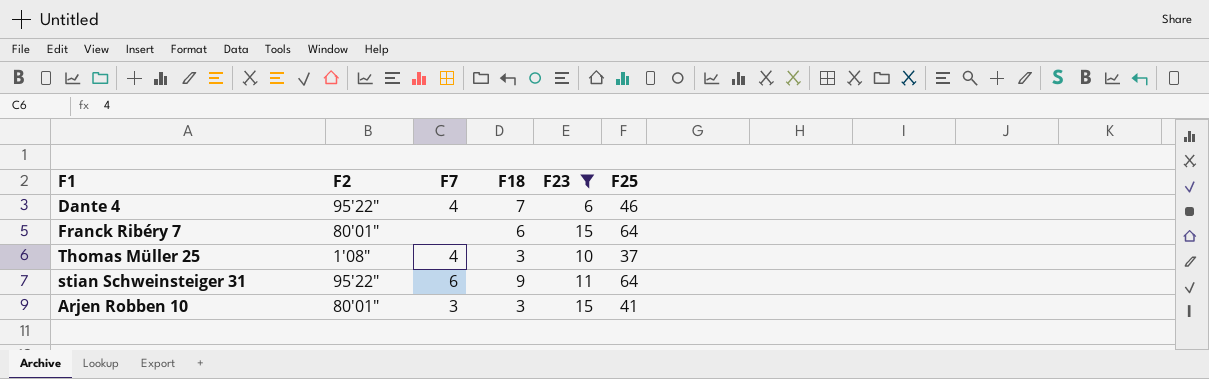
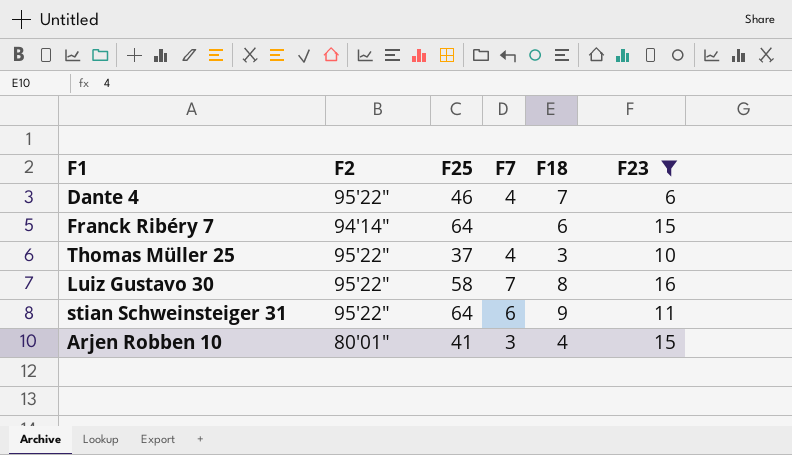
column F25 | position: 6 -> 3
Franck Ribéry 7 | F2: 80'01" -> 94'14"
Thomas Müller 25 | F2: 1'08" -> 95'22"
row Luiz Gustavo 30: none -> 95'22" | 58 | 7 | 8 | 16
Arjen Robben 10 | F18: 3 -> 4

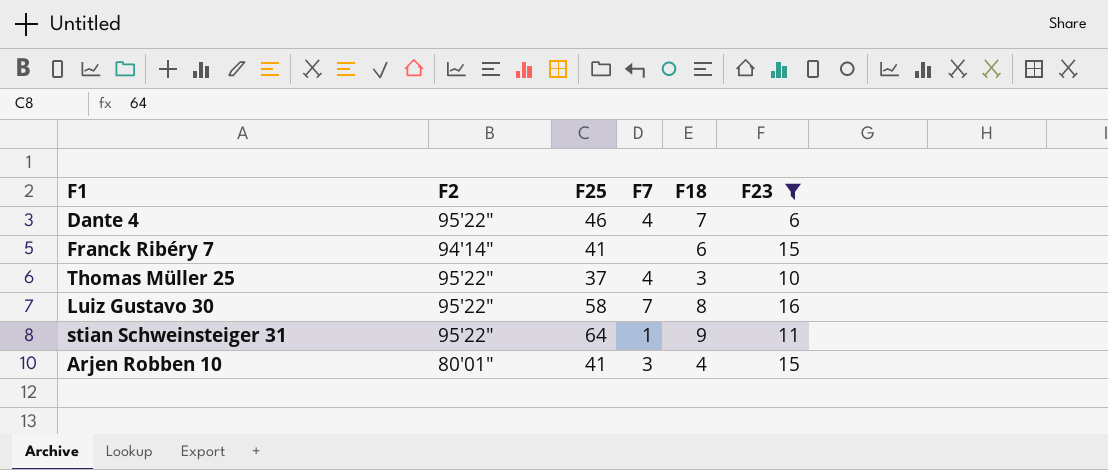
Franck Ribéry 7 | F25: 64 -> 41
stian Schweinsteiger 31 | F7: 6 -> 1

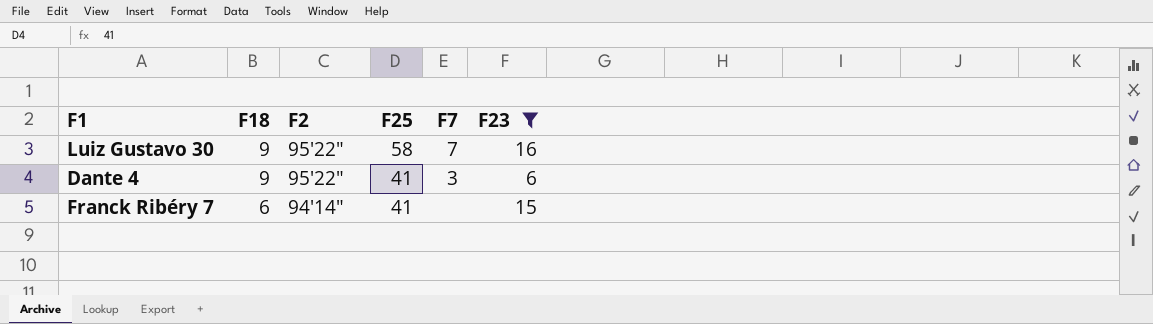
row order: none -> F18 descending
column F18 | position: 5 -> 2
row Thomas Müller 25: 95'22" | 37 | 4 | 3 | 10 -> none
row stian Schweinsteiger 31: 95'22" | 64 | 1 | 9 | 11 -> none
row Arjen Robben 10: 80'01" | 41 | 3 | 4 | 15 -> none
Luiz Gustavo 30 | F18: 8 -> 9
Dante 4 | F18: 7 -> 9
Dante 4 | F25: 46 -> 41
Dante 4 | F7: 4 -> 3

